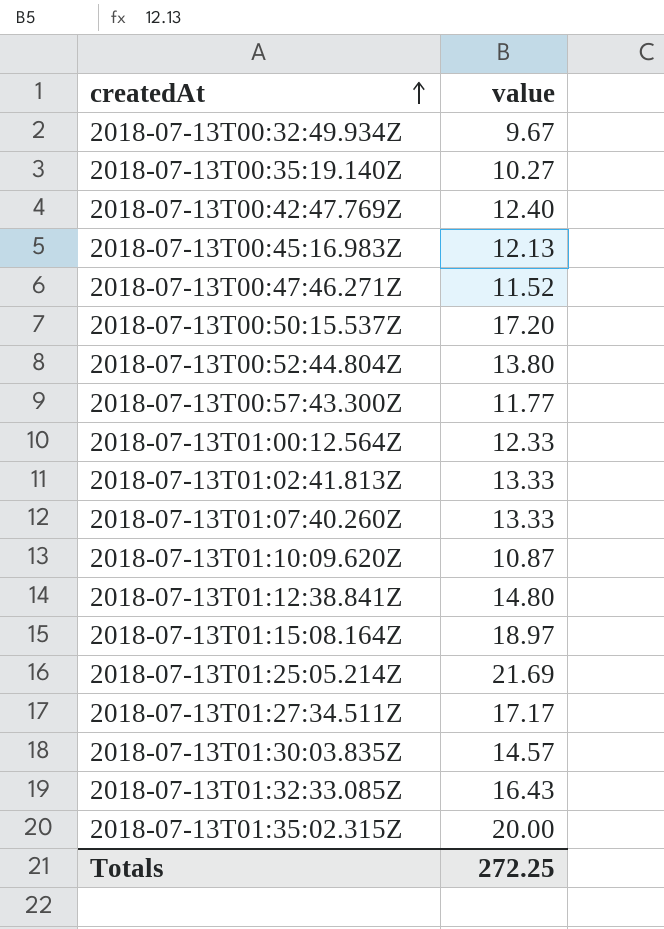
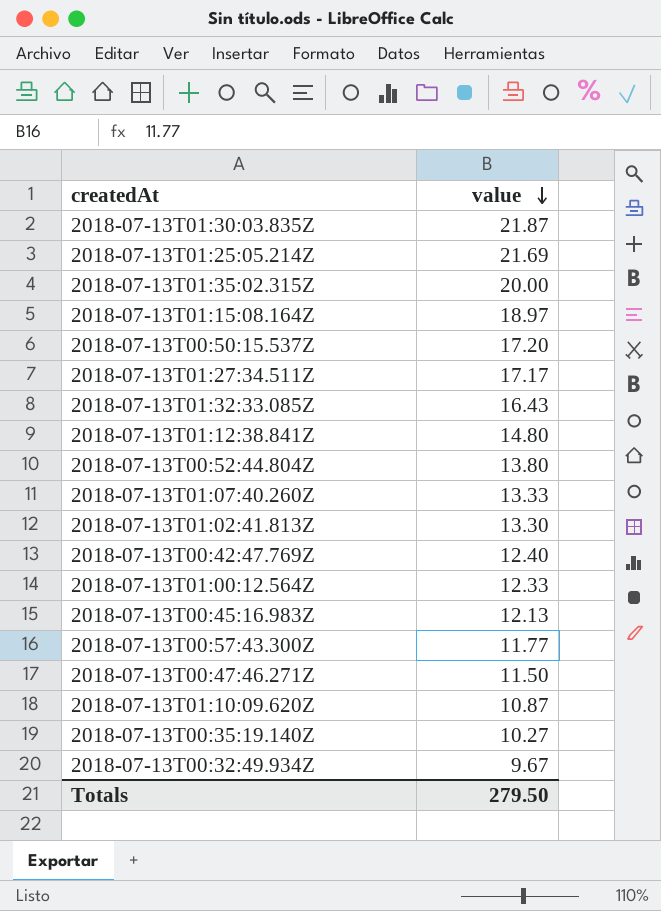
row order: createdAt ascending -> value descending
2018-07-13T01:30:03.835Z | value: 14.57 -> 21.87
2018-07-13T01:02:41.813Z | value: 13.33 -> 13.30
2018-07-13T00:47:46.271Z | value: 11.52 -> 11.50
Totals | value: 272.25 -> 279.50

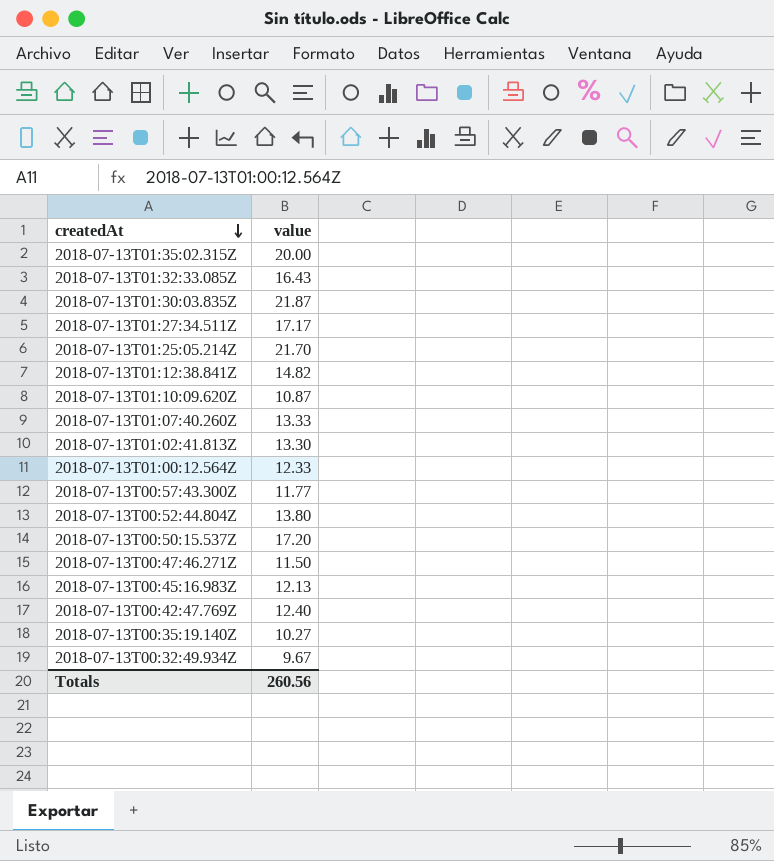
row order: value descending -> createdAt descending
row 2018-07-13T01:15:08.164Z: 18.97 -> none
2018-07-13T01:25:05.214Z | value: 21.69 -> 21.70
2018-07-13T01:12:38.841Z | value: 14.80 -> 14.82
Totals | value: 279.50 -> 260.56

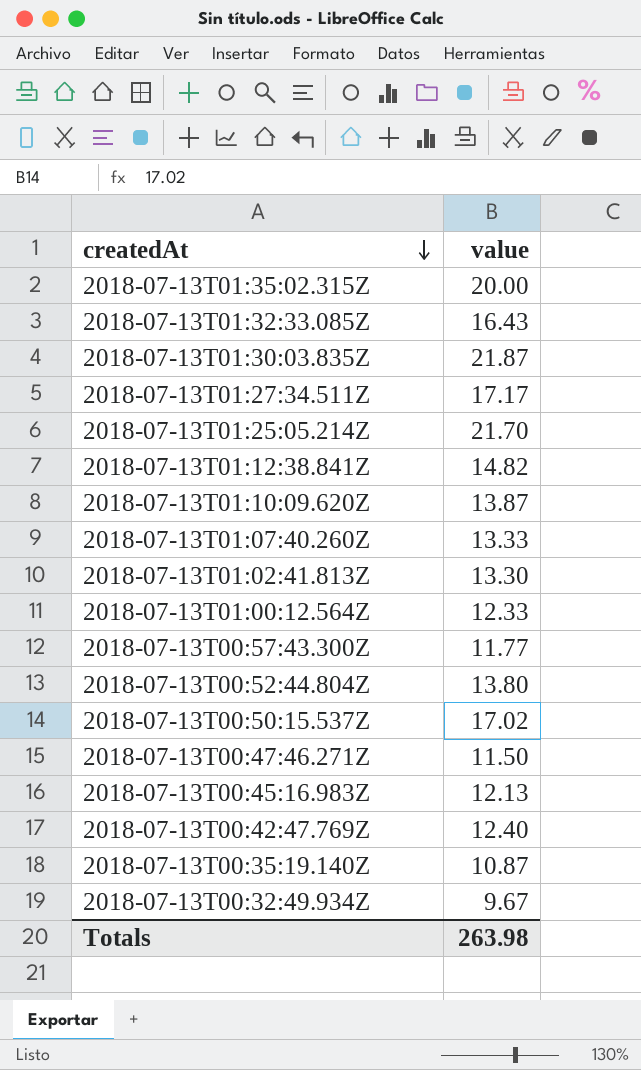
2018-07-13T01:10:09.620Z | value: 10.87 -> 13.87
2018-07-13T00:50:15.537Z | value: 17.20 -> 17.02
2018-07-13T00:35:19.140Z | value: 10.27 -> 10.87
Totals | value: 260.56 -> 263.98

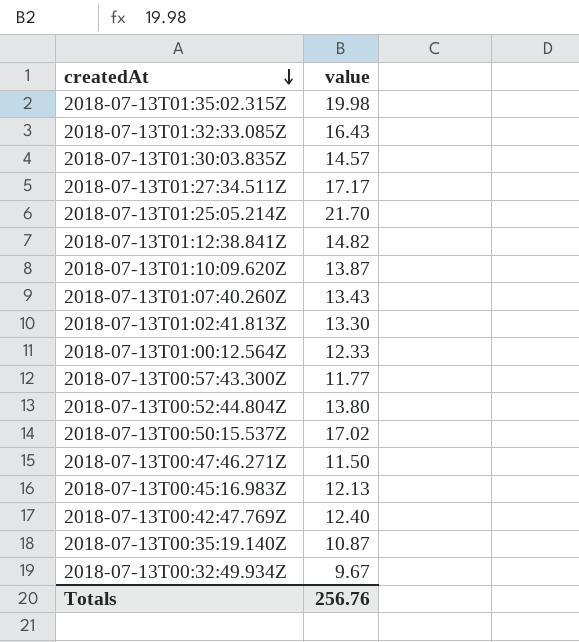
2018-07-13T01:35:02.315Z | value: 20.00 -> 19.98
2018-07-13T01:30:03.835Z | value: 21.87 -> 14.57
2018-07-13T01:07:40.260Z | value: 13.33 -> 13.43
Totals | value: 263.98 -> 256.76

